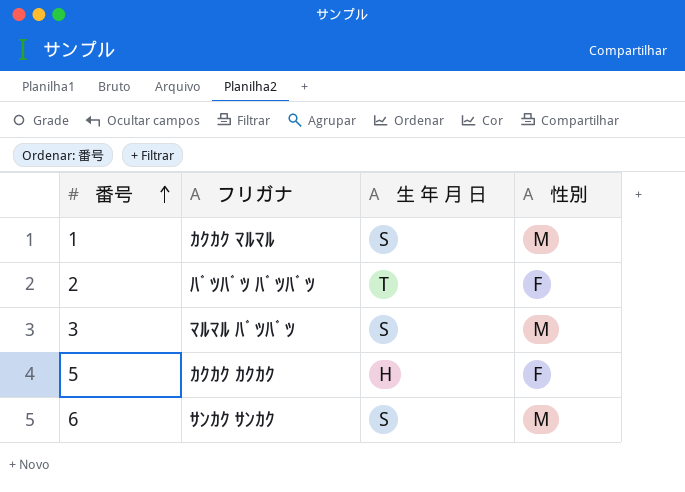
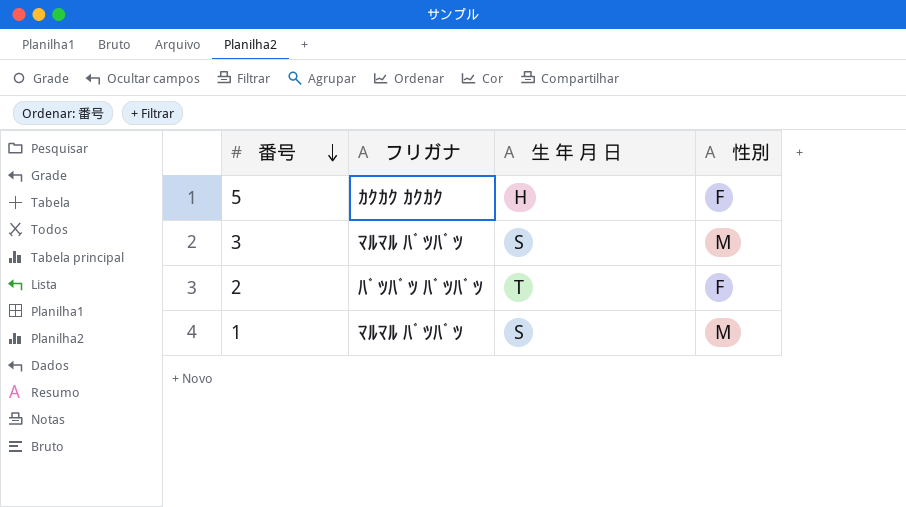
row order: 番号 ascending -> 番号 descending
row 6: ｻﾝｶｸ ｻﾝｶｸ | S | M -> none
1 | フリガナ: ｶｸｶｸ ﾏﾙﾏﾙ -> ﾏﾙﾏﾙ ﾊﾞﾂﾊﾞﾂ

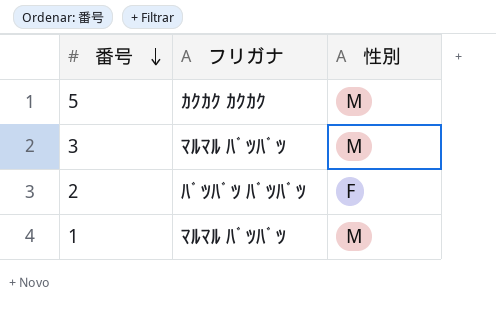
column 生 年 月 日 | position: 3 -> none
5 | 性別: F -> M

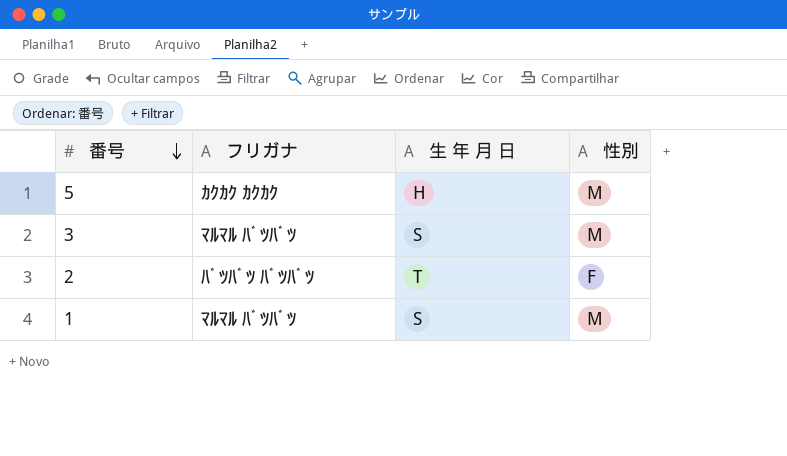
column 生 年 月 日 | position: none -> 3

